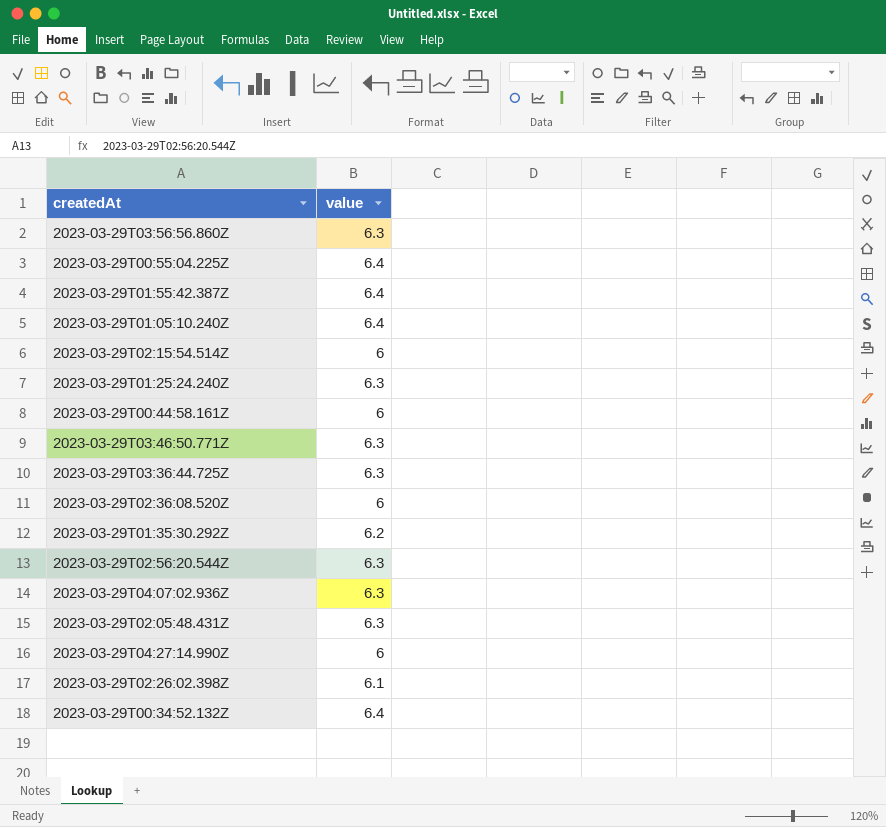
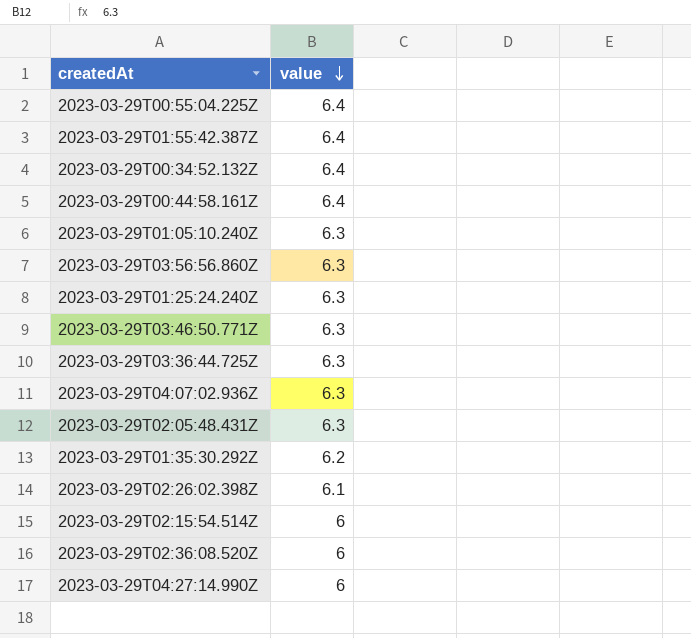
row order: none -> value descending
row 2023-03-29T02:56:20.544Z: 6.3 -> none
2023-03-29T00:44:58.161Z | value: 6 -> 6.4
2023-03-29T01:05:10.240Z | value: 6.4 -> 6.3

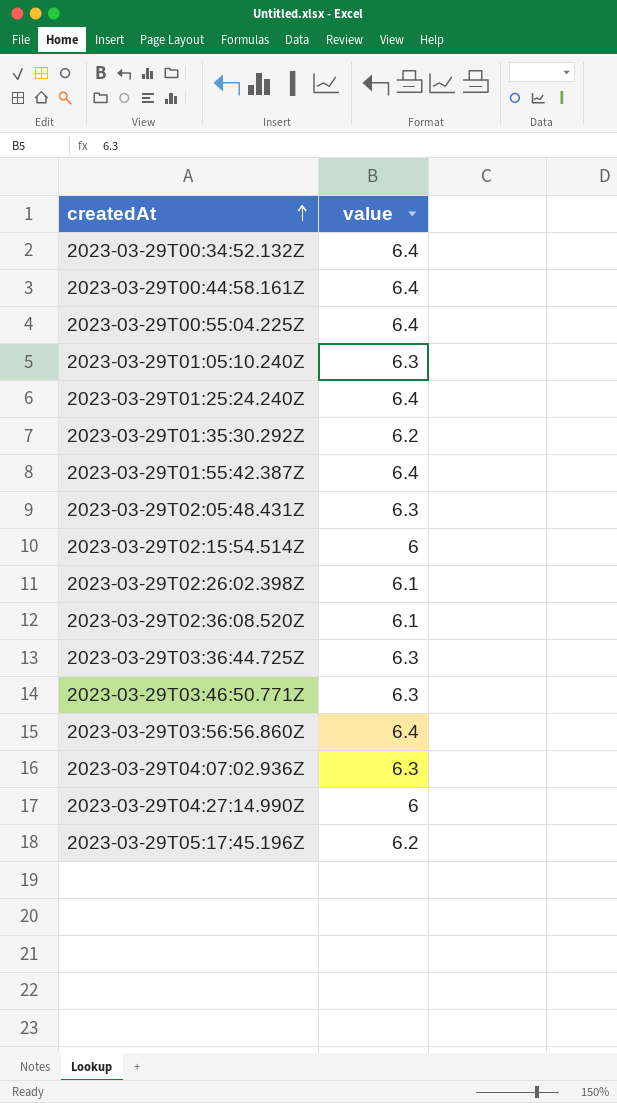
row order: value descending -> createdAt ascending
2023-03-29T01:25:24.240Z | value: 6.3 -> 6.4
2023-03-29T02:36:08.520Z | value: 6 -> 6.1
2023-03-29T03:56:56.860Z | value: 6.3 -> 6.4
row 2023-03-29T05:17:45.196Z: none -> 6.2

